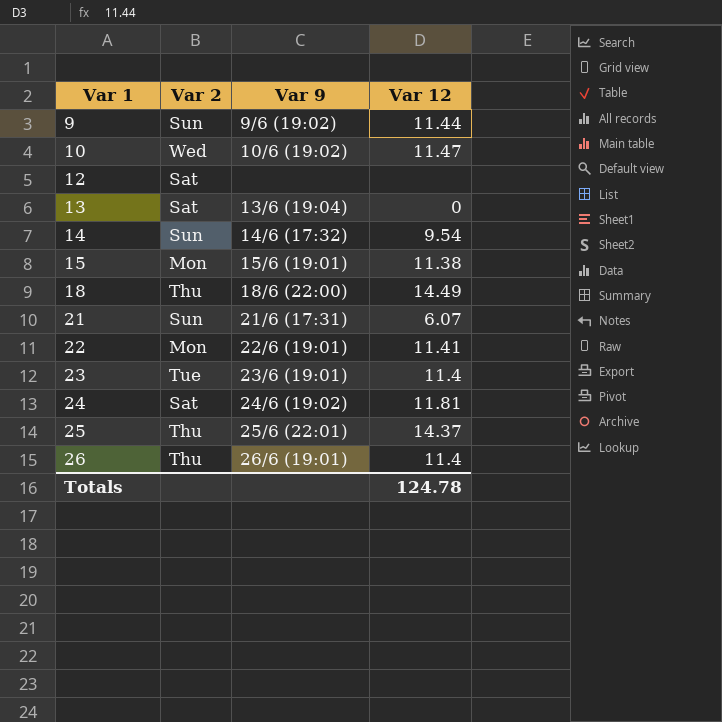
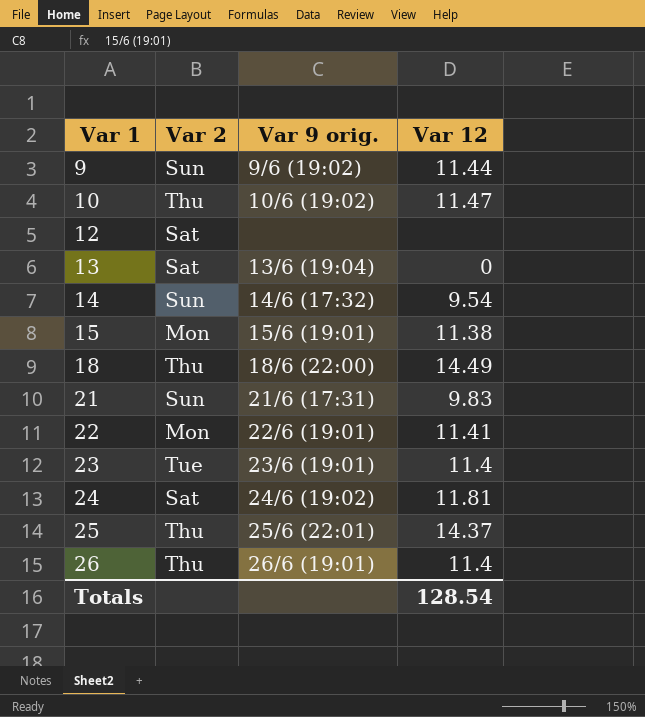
column name: Var 9 -> Var 9 orig.
10 | Var 2: Wed -> Thu
21 | Var 12: 6.07 -> 9.83
Totals | Var 12: 124.78 -> 128.54

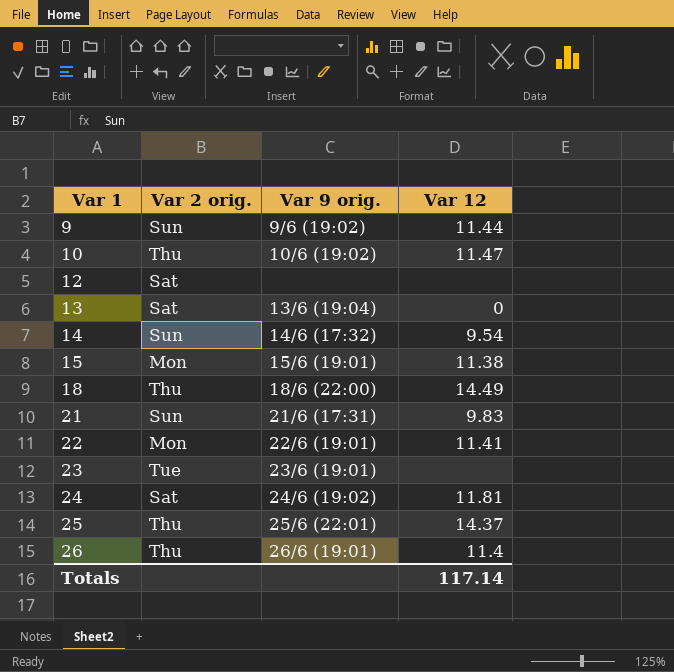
column name: Var 2 -> Var 2 orig.
23 | Var 12: 11.4 -> none
Totals | Var 12: 128.54 -> 117.14

